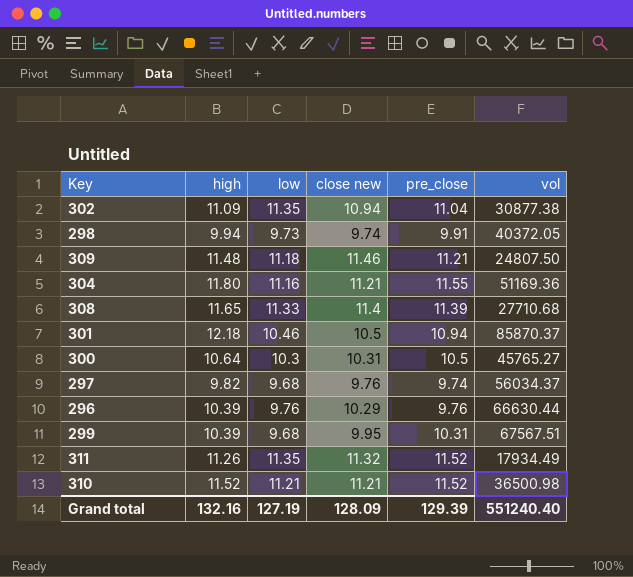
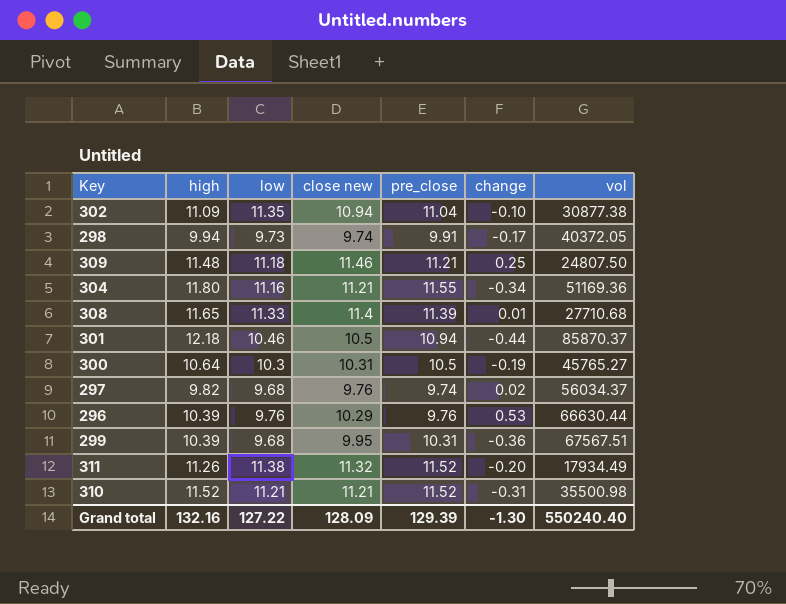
column change | formula: none -> [close new] - [pre_close]
311 | low: 11.35 -> 11.38
310 | vol: 36500.98 -> 35500.98
Grand total | low: 127.19 -> 127.22
Grand total | vol: 551240.40 -> 550240.40

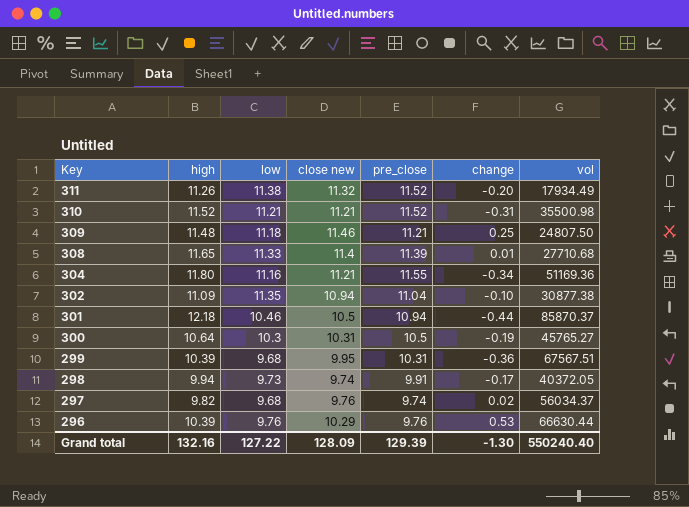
row order: none -> Key descending

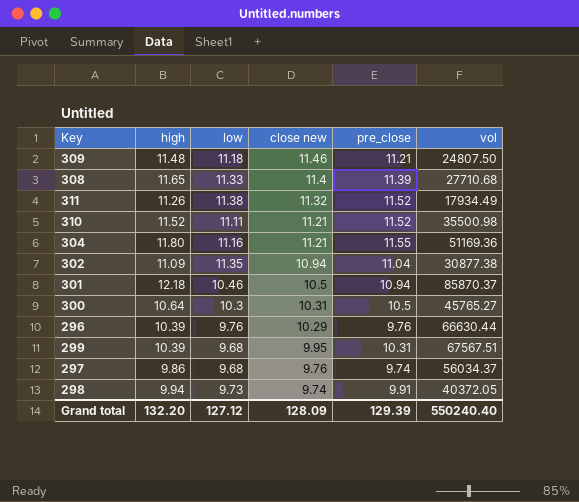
row order: Key descending -> close new descending
column change | formula: [close new] - [pre_close] -> none
310 | low: 11.21 -> 11.11
297 | high: 9.82 -> 9.86
Grand total | high: 132.16 -> 132.20
Grand total | low: 127.22 -> 127.12

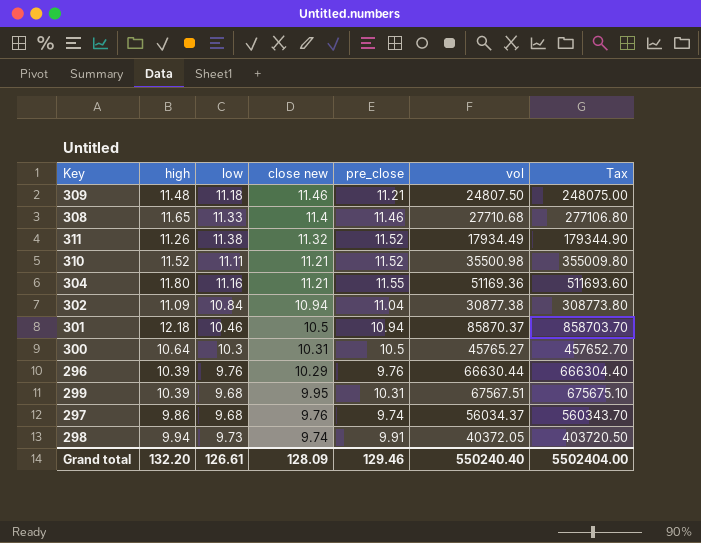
column Tax | formula: none -> [vol] * 10
308 | pre_close: 11.39 -> 11.46
302 | low: 11.35 -> 10.84
Grand total | low: 127.12 -> 126.61
Grand total | pre_close: 129.39 -> 129.46

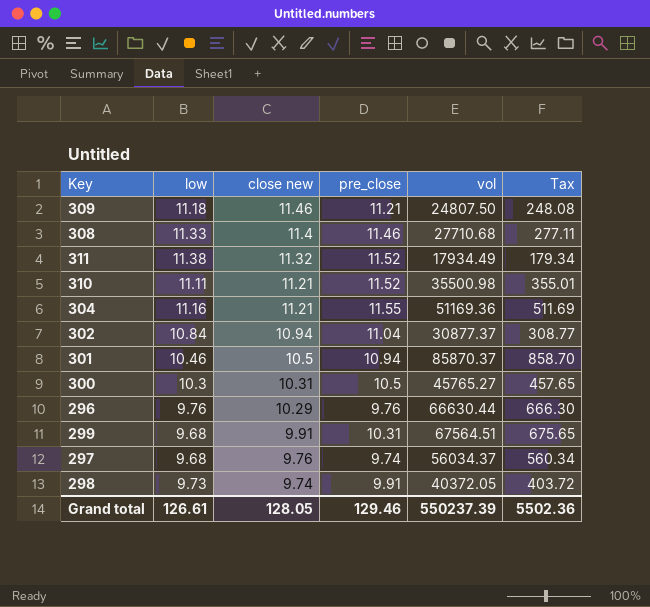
column high | position: 2 -> none
column Tax | formula: [vol] * 10 -> [vol] * 0.01
302 | vol: 30877.38 -> 30877.37
299 | close new: 9.95 -> 9.91
299 | vol: 67567.51 -> 67564.51
Grand total | close new: 128.09 -> 128.05
Grand total | vol: 550240.40 -> 550237.39
Grand total | Tax: 5502404.00 -> 5502.36

